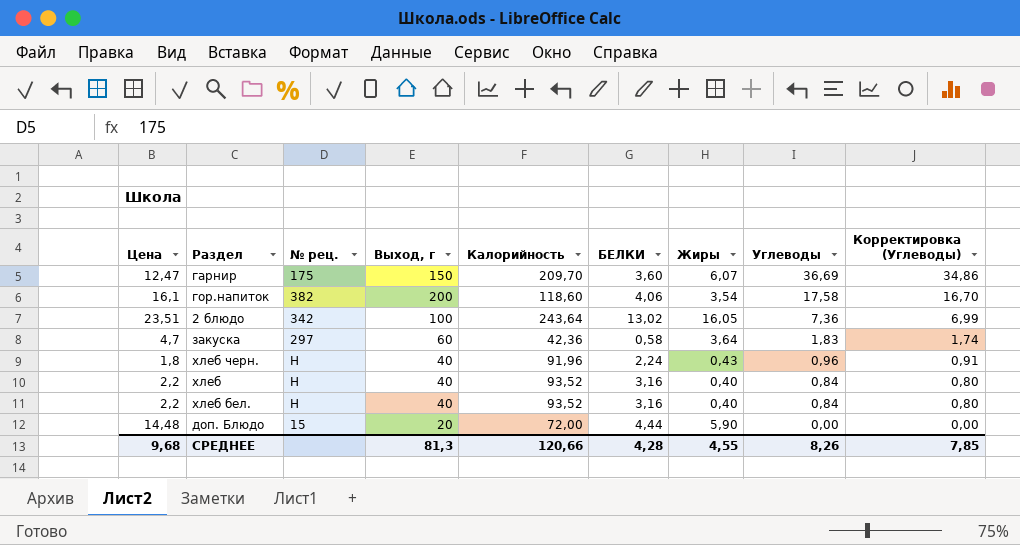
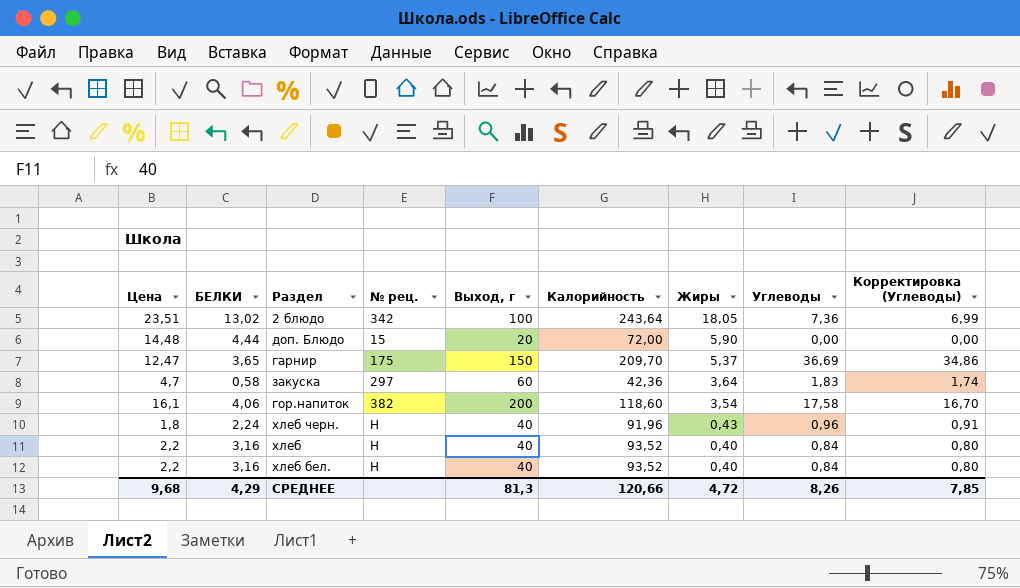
row order: Углеводы descending -> Жиры descending
column БЕЛКИ | position: 6 -> 2
2 блюдо | Жиры: 16,05 -> 18,05
гарнир | БЕЛКИ: 3,60 -> 3,65
гарнир | Жиры: 6,07 -> 5,37
СРЕДНЕЕ | БЕЛКИ: 4,28 -> 4,29
СРЕДНЕЕ | Жиры: 4,55 -> 4,72

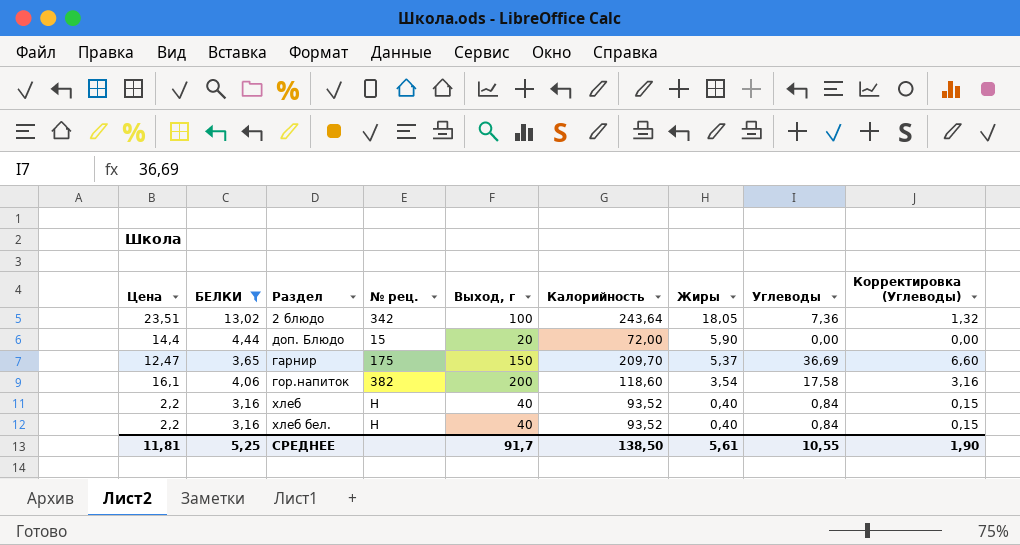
filter: none -> БЕЛКИ >= 3,16
column Корректировка (Углеводы) | formula: [Углеводы] * 0,95 -> [Углеводы] * 0,18
доп. Блюдо | Цена: 14,48 -> 14,4
СРЕДНЕЕ | Цена: 9,68 -> 11,81
СРЕДНЕЕ | БЕЛКИ: 4,29 -> 5,25
СРЕДНЕЕ | Выход, г: 81,3 -> 91,7
СРЕДНЕЕ | Калорийность: 120,66 -> 138,50
СРЕДНЕЕ | Жиры: 4,72 -> 5,61
СРЕДНЕЕ | Углеводы: 8,26 -> 10,55
СРЕДНЕЕ | Корректировка (Углеводы): 7,85 -> 1,90

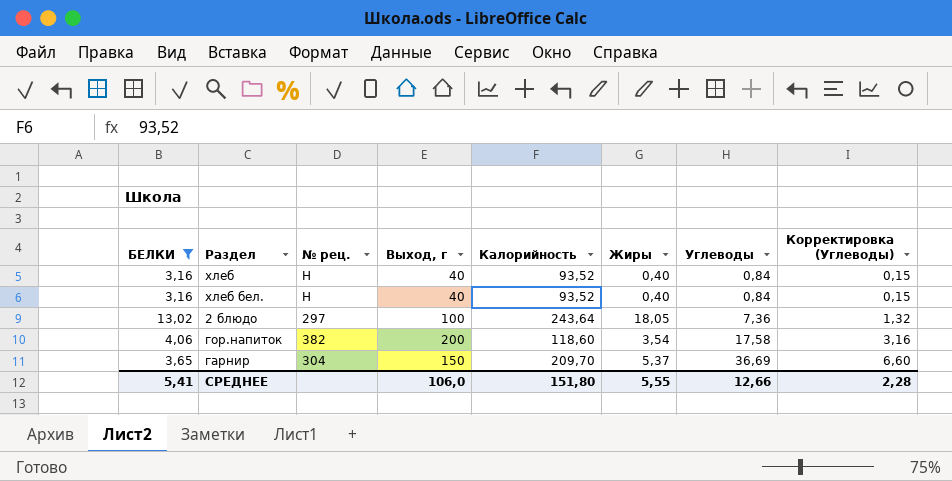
row order: Жиры descending -> Углеводы ascending
column Цена | position: 1 -> none
row доп. Блюдо: 14,4 | 4,44 | 15 | 20 | 72,00 | 5,90 | 0,00 | 0,00 -> none
2 блюдо | № рец.: 342 -> 297
гарнир | № рец.: 175 -> 304
СРЕДНЕЕ | БЕЛКИ: 5,25 -> 5,41
СРЕДНЕЕ | Выход, г: 91,7 -> 106,0
СРЕДНЕЕ | Калорийность: 138,50 -> 151,80
СРЕДНЕЕ | Жиры: 5,61 -> 5,55
СРЕДНЕЕ | Углеводы: 10,55 -> 12,66
СРЕДНЕЕ | Корректировка (Углеводы): 1,90 -> 2,28

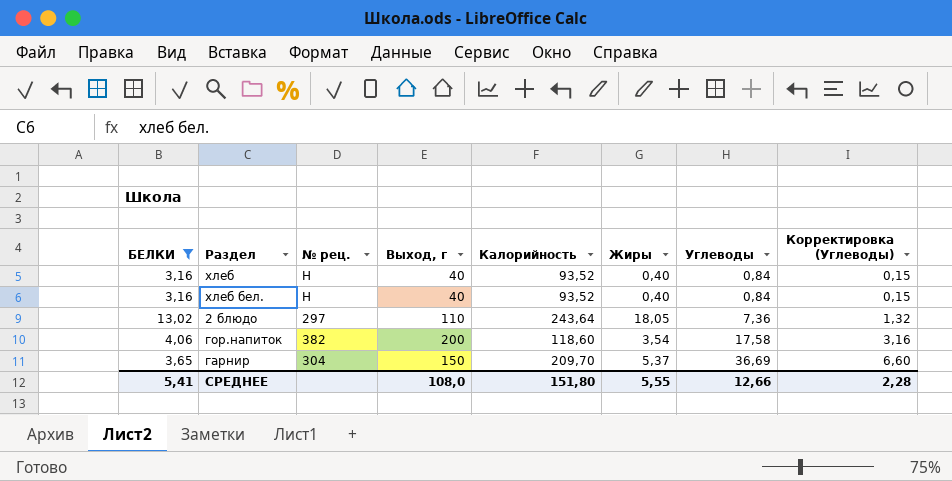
2 блюдо | Выход, г: 100 -> 110
СРЕДНЕЕ | Выход, г: 106,0 -> 108,0

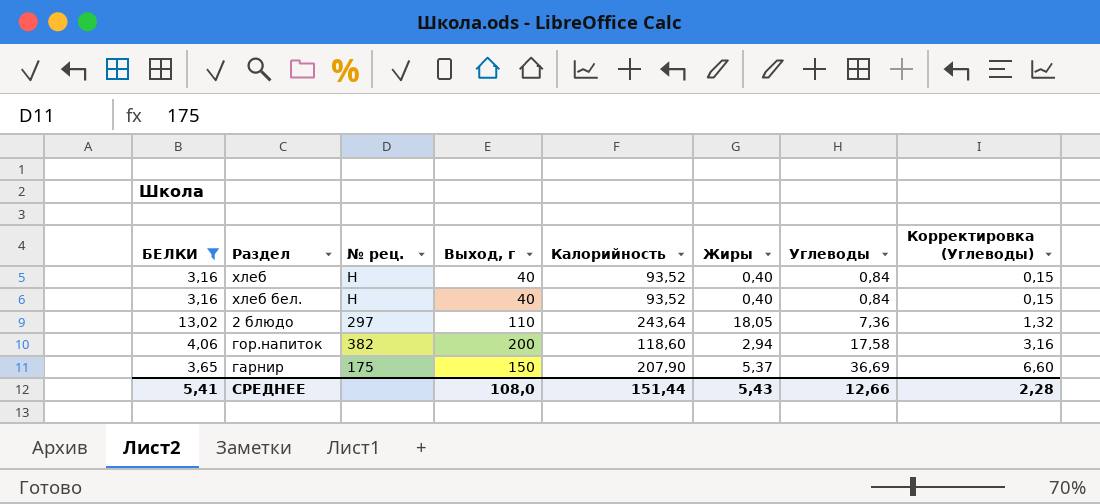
гор.напиток | Жиры: 3,54 -> 2,94
гарнир | № рец.: 304 -> 175
гарнир | Калорийность: 209,70 -> 207,90
СРЕДНЕЕ | Калорийность: 151,80 -> 151,44
СРЕДНЕЕ | Жиры: 5,55 -> 5,43

